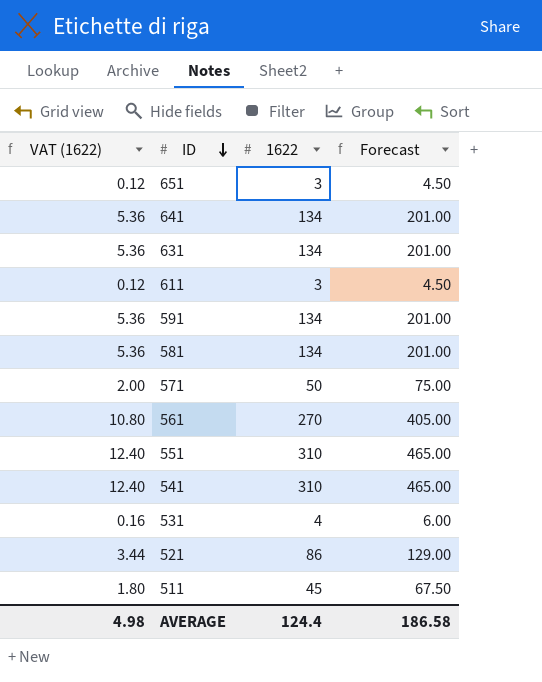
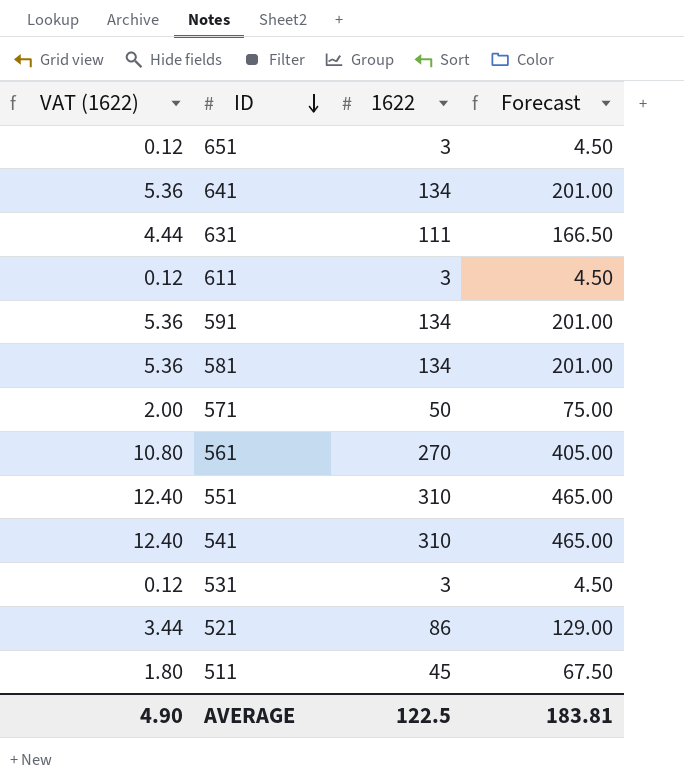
631 | VAT (1622): 5.36 -> 4.44
631 | 1622: 134 -> 111
631 | Forecast: 201.00 -> 166.50
531 | VAT (1622): 0.16 -> 0.12
531 | 1622: 4 -> 3
531 | Forecast: 6.00 -> 4.50
AVERAGE | VAT (1622): 4.98 -> 4.90
AVERAGE | 1622: 124.4 -> 122.5
AVERAGE | Forecast: 186.58 -> 183.81

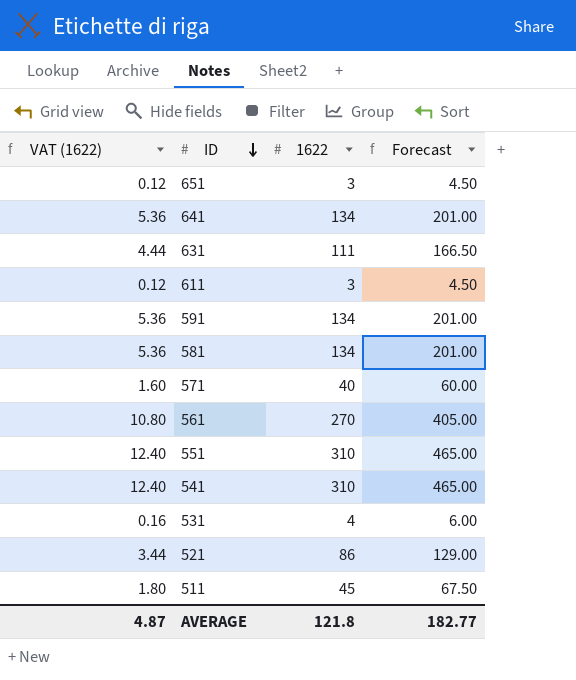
571 | VAT (1622): 2.00 -> 1.60
571 | 1622: 50 -> 40
571 | Forecast: 75.00 -> 60.00
531 | VAT (1622): 0.12 -> 0.16
531 | 1622: 3 -> 4
531 | Forecast: 4.50 -> 6.00
AVERAGE | VAT (1622): 4.90 -> 4.87
AVERAGE | 1622: 122.5 -> 121.8
AVERAGE | Forecast: 183.81 -> 182.77

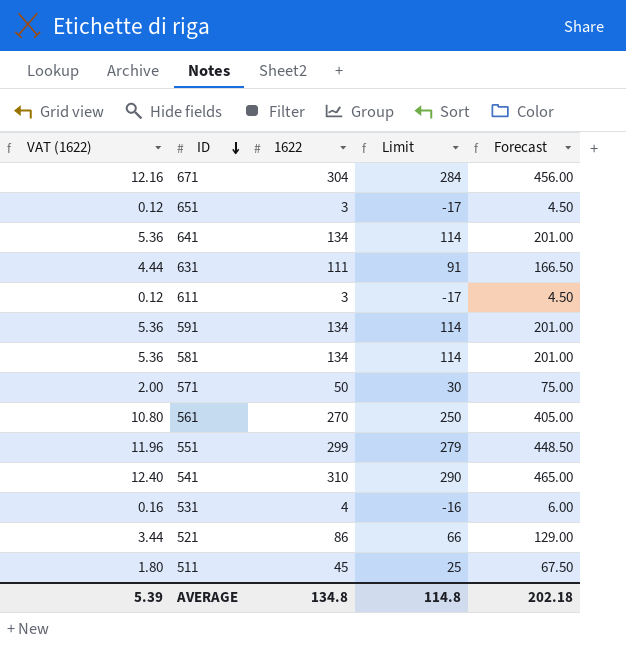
column Limit | formula: none -> [1622] - 20
row 671: none -> 12.16 | 304 | 284 | 456.00
571 | VAT (1622): 1.60 -> 2.00
571 | 1622: 40 -> 50
571 | Forecast: 60.00 -> 75.00
551 | VAT (1622): 12.40 -> 11.96
551 | 1622: 310 -> 299
551 | Forecast: 465.00 -> 448.50
AVERAGE | VAT (1622): 4.87 -> 5.39
AVERAGE | 1622: 121.8 -> 134.8
AVERAGE | Forecast: 182.77 -> 202.18

